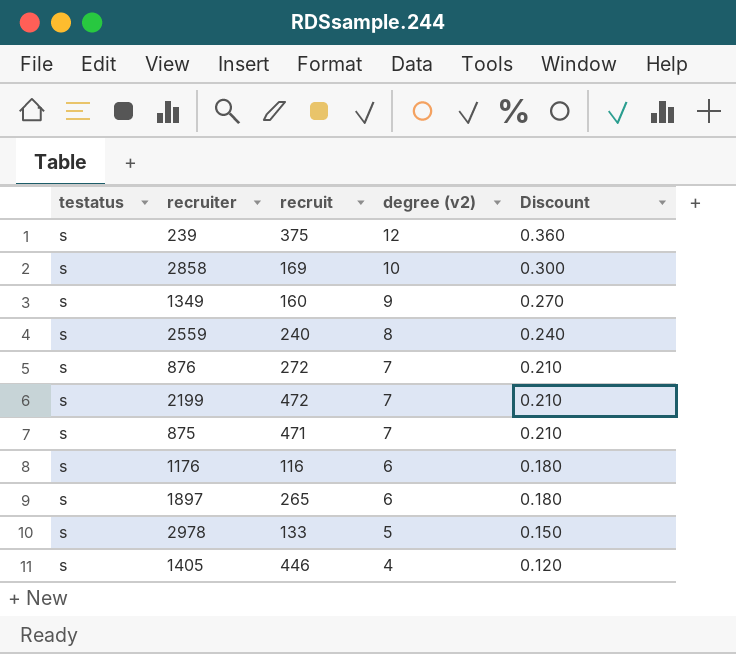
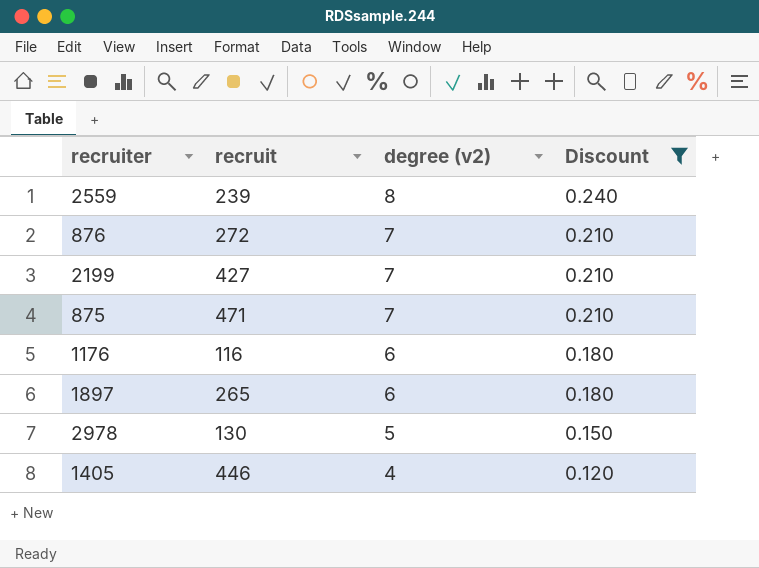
filter: none -> Discount <= 0.240
column testatus | position: 1 -> none
2559 | recruit: 240 -> 239
2199 | recruit: 472 -> 427
2978 | recruit: 133 -> 130

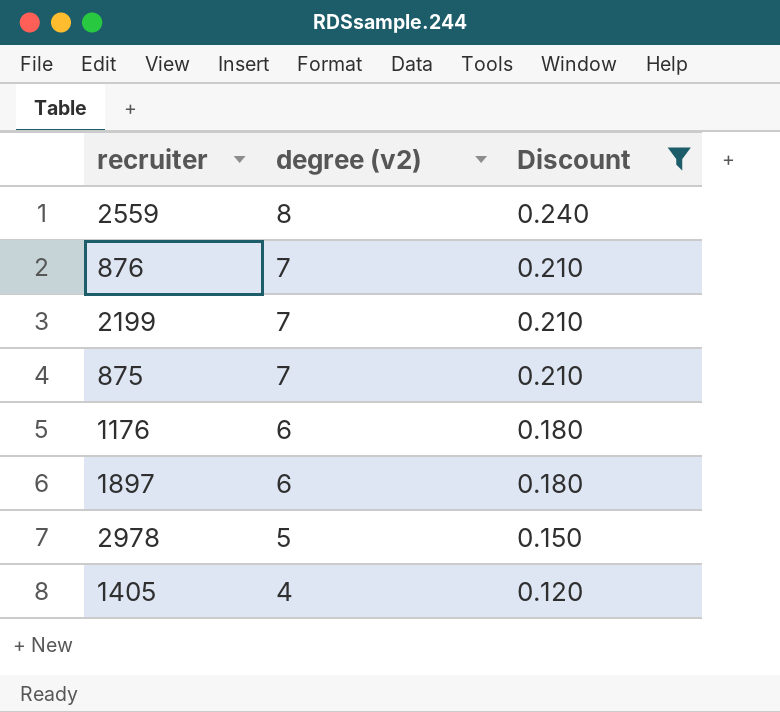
column recruit | position: 2 -> none

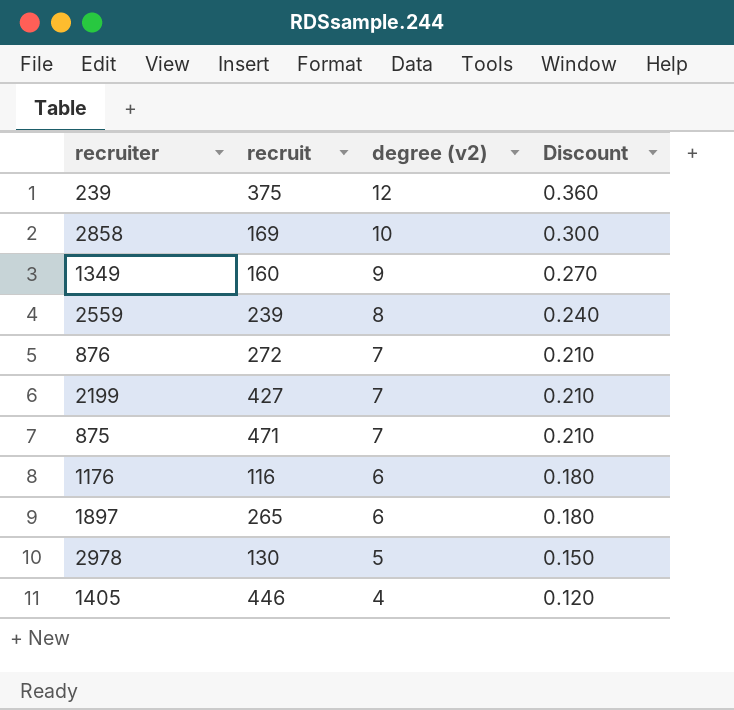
filter: Discount <= 0.240 -> none
column recruit | position: none -> 2

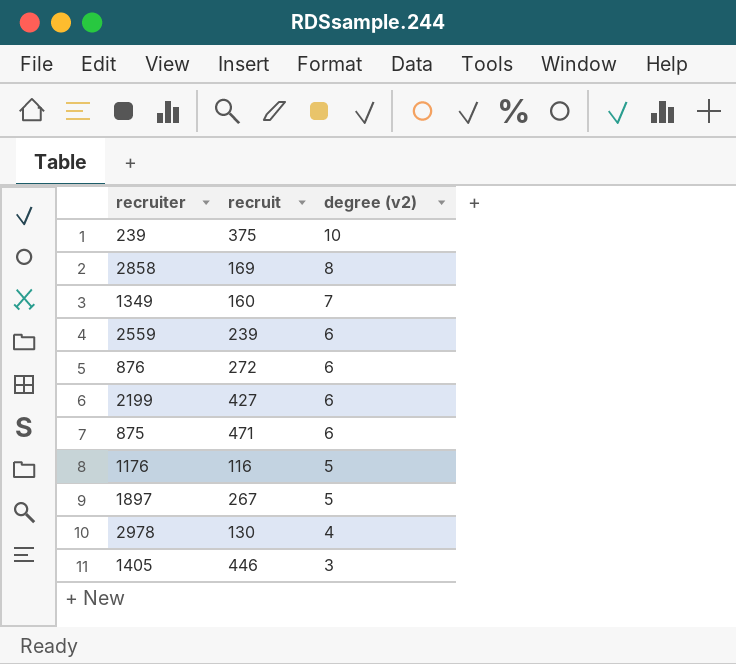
column Discount | formula: [degree (v2)] * 0.03 -> none
239 | degree (v2): 12 -> 10
2858 | degree (v2): 10 -> 8
1349 | degree (v2): 9 -> 7
2559 | degree (v2): 8 -> 6
876 | degree (v2): 7 -> 6
2199 | degree (v2): 7 -> 6
875 | degree (v2): 7 -> 6
1176 | degree (v2): 6 -> 5
1897 | recruit: 265 -> 267
1897 | degree (v2): 6 -> 5
2978 | degree (v2): 5 -> 4
1405 | degree (v2): 4 -> 3

